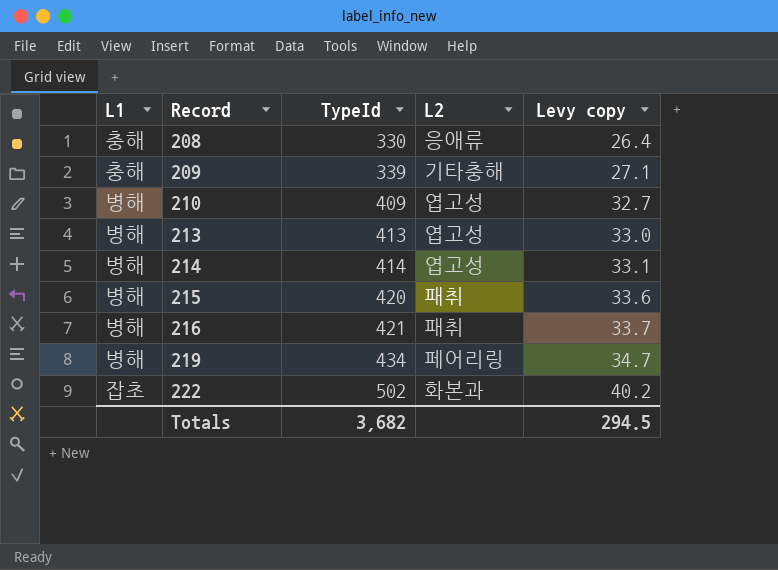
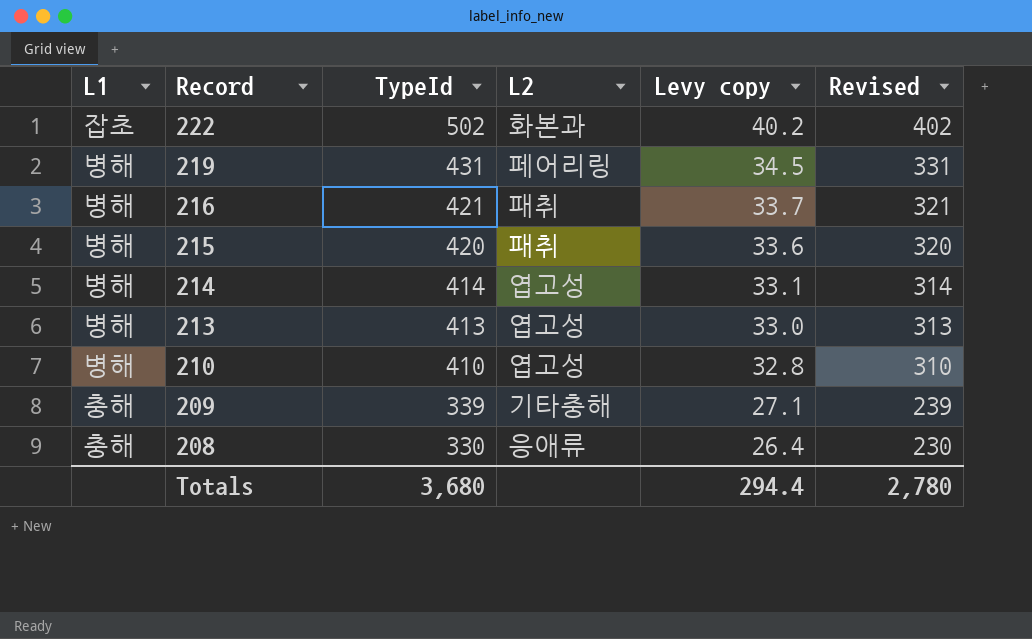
row order: Record ascending -> Record descending
column Revised | formula: none -> [TypeId] - 100
219 | TypeId: 434 -> 431
219 | Levy copy: 34.7 -> 34.5
210 | TypeId: 409 -> 410
210 | Levy copy: 32.7 -> 32.8
Totals | TypeId: 3,682 -> 3,680
Totals | Levy copy: 294.5 -> 294.4

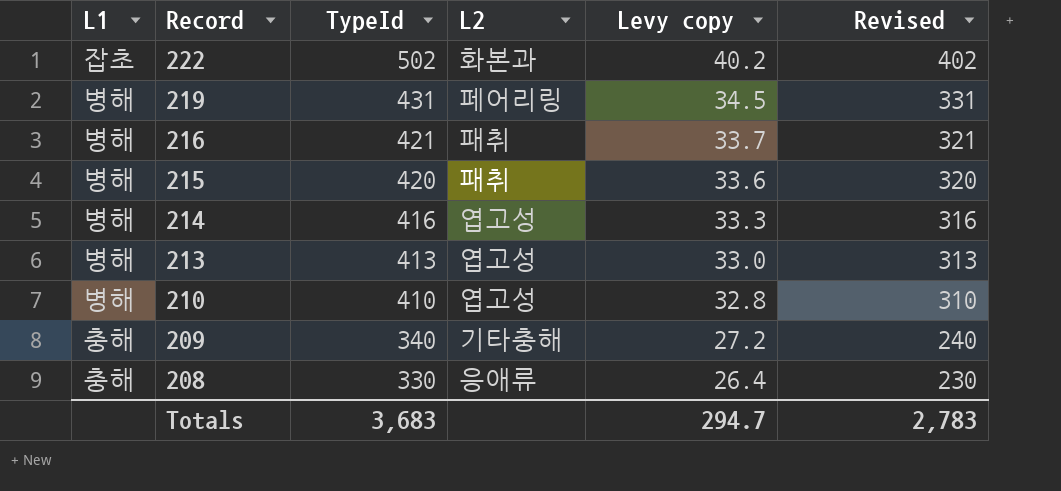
214 | TypeId: 414 -> 416
214 | Levy copy: 33.1 -> 33.3
214 | Revised: 314 -> 316
209 | TypeId: 339 -> 340
209 | Levy copy: 27.1 -> 27.2
209 | Revised: 239 -> 240
Totals | TypeId: 3,680 -> 3,683
Totals | Levy copy: 294.4 -> 294.7
Totals | Revised: 2,780 -> 2,783

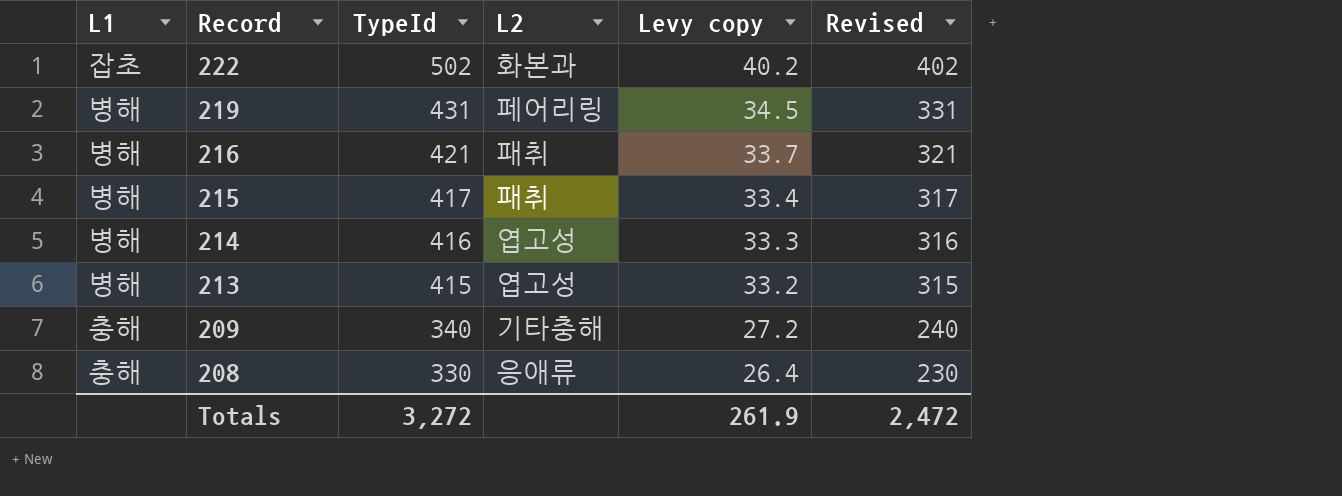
row 210: 병해 | 410 | 엽고성 | 32.8 | 310 -> none
215 | TypeId: 420 -> 417
215 | Levy copy: 33.6 -> 33.4
215 | Revised: 320 -> 317
213 | TypeId: 413 -> 415
213 | Levy copy: 33.0 -> 33.2
213 | Revised: 313 -> 315
Totals | TypeId: 3,683 -> 3,272
Totals | Levy copy: 294.7 -> 261.9
Totals | Revised: 2,783 -> 2,472

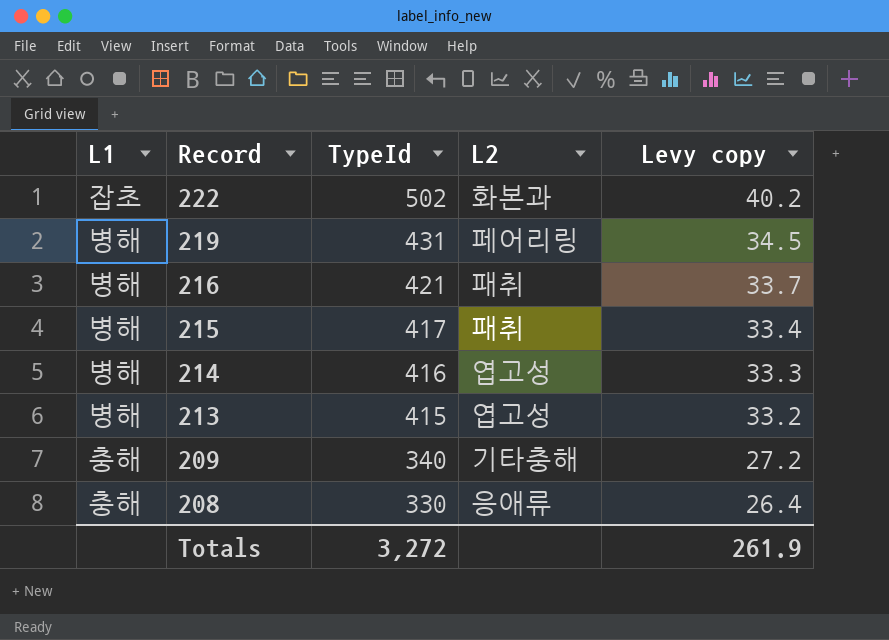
column Revised | formula: [TypeId] - 100 -> none

